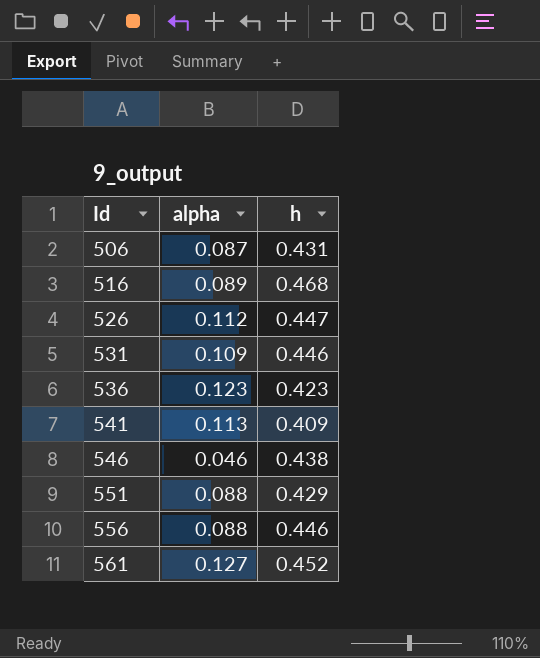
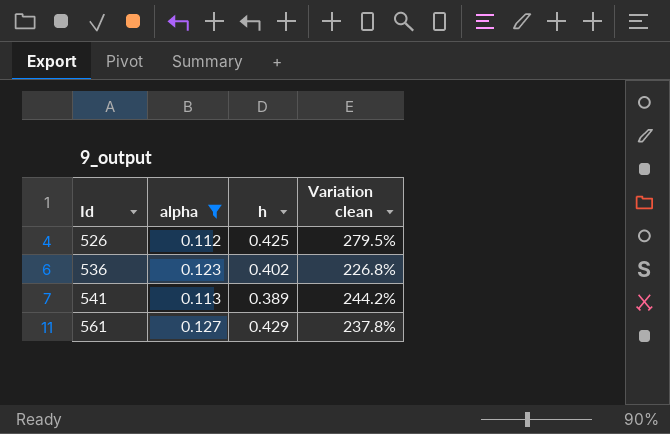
filter: none -> alpha >= 0.112
column Variation clean | formula: none -> ([h] - [alpha]) / [alpha]
526 | h: 0.447 -> 0.425
536 | h: 0.423 -> 0.402
541 | h: 0.409 -> 0.389
561 | h: 0.452 -> 0.429

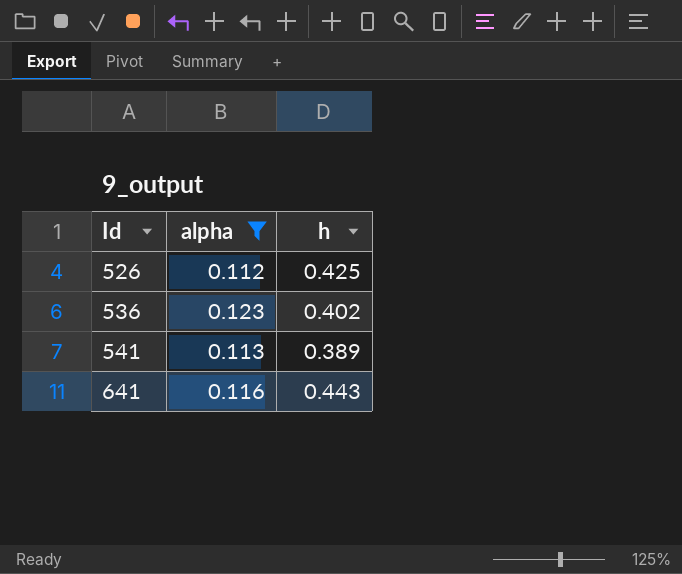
column Variation clean | formula: ([h] - [alpha]) / [alpha] -> none
row 561: 0.127 | 0.429 | 237.8% -> none
row 641: none -> 0.116 | 0.443

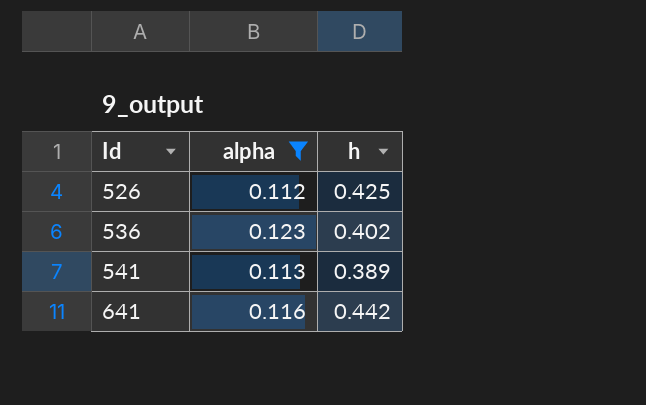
641 | h: 0.443 -> 0.442

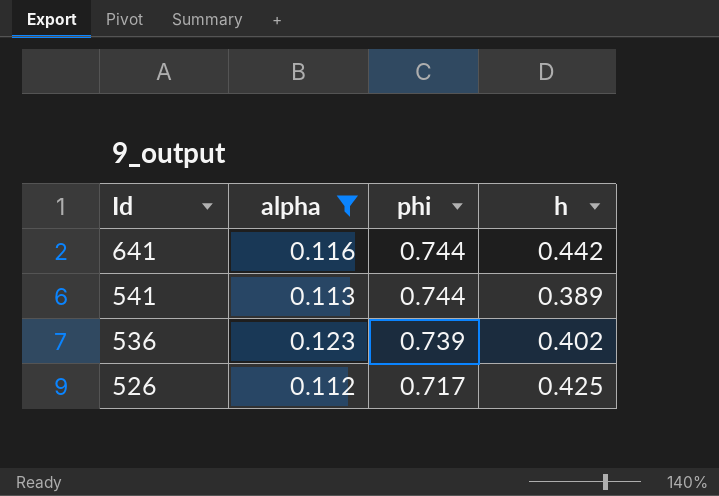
row order: Id ascending -> Id descending
column phi | position: none -> 3

